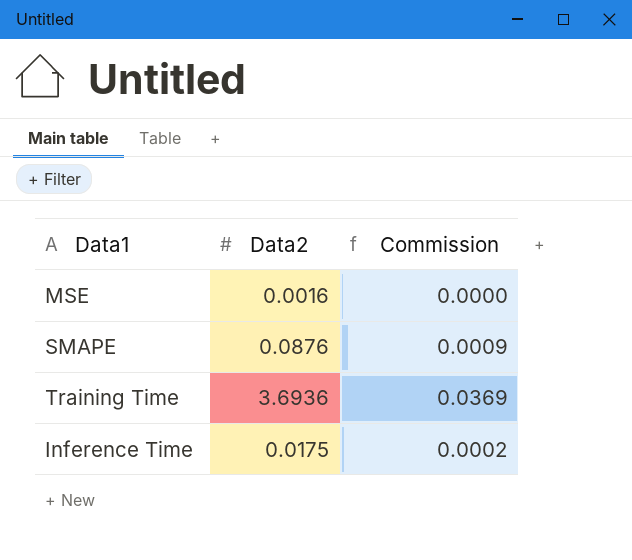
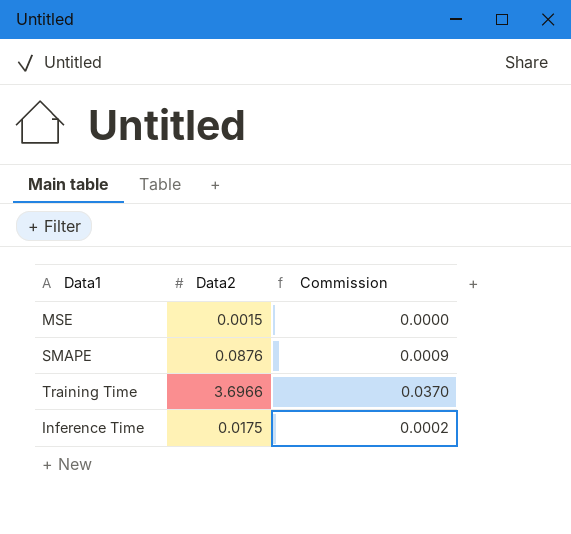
MSE | Data2: 0.0016 -> 0.0015
Training Time | Data2: 3.6936 -> 3.6966
Training Time | Commission: 0.0369 -> 0.0370

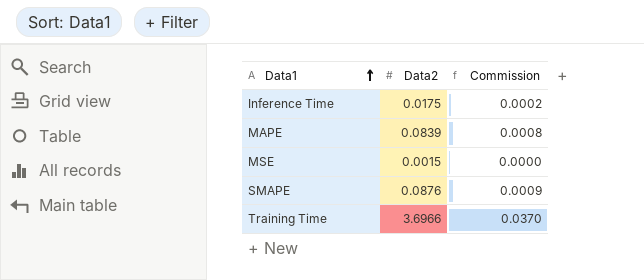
row order: none -> Data1 ascending
row MAPE: none -> 0.0839 | 0.0008

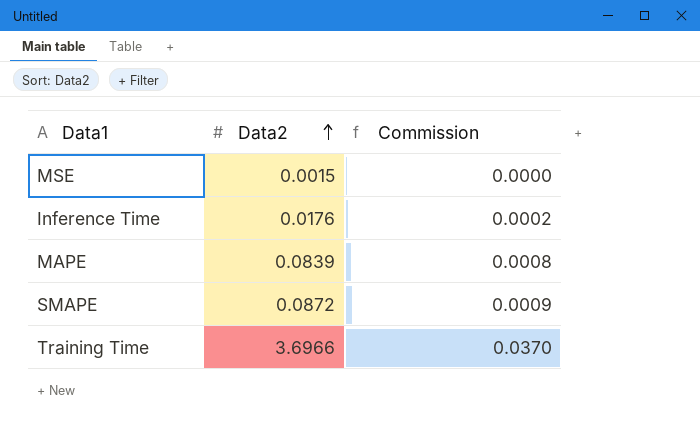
row order: Data1 ascending -> Data2 ascending
Inference Time | Data2: 0.0175 -> 0.0176
SMAPE | Data2: 0.0876 -> 0.0872

